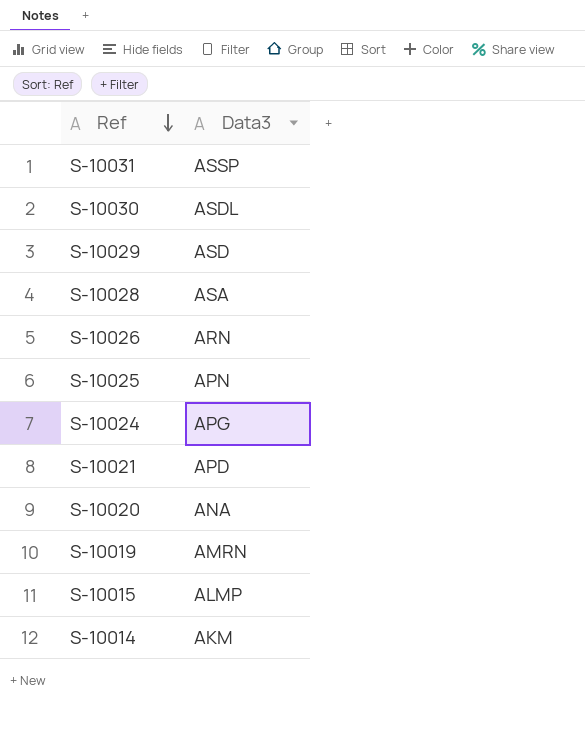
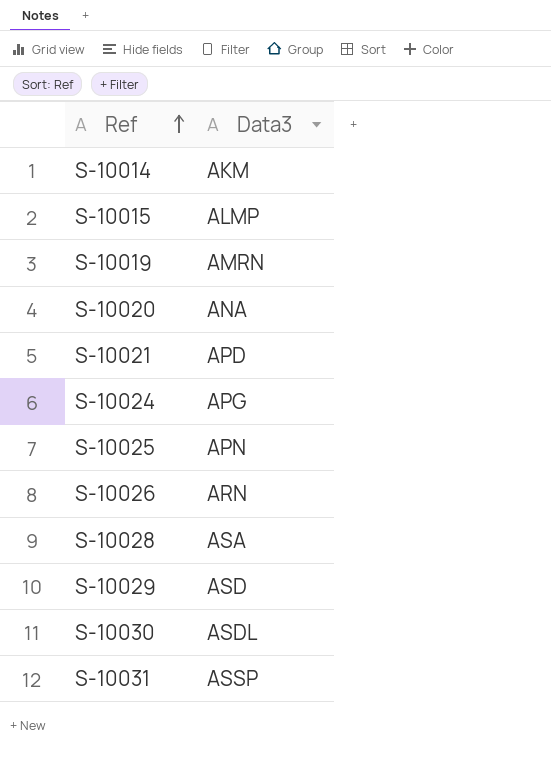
row order: Ref descending -> Ref ascending

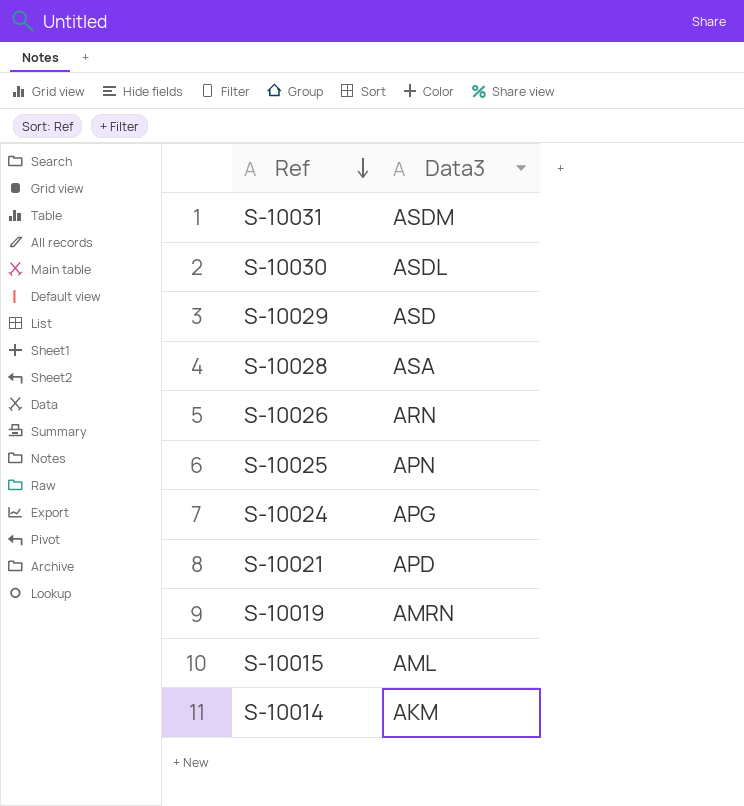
row order: Ref ascending -> Ref descending
row S-10020: ANA -> none
S-10031 | Data3: ASSP -> ASDM
S-10015 | Data3: ALMP -> AML

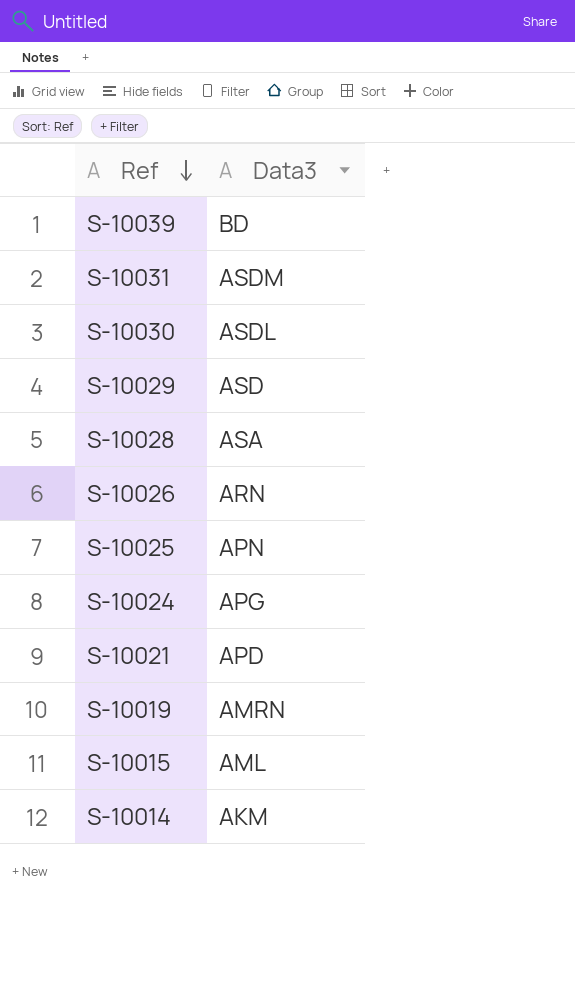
row S-10039: none -> BD

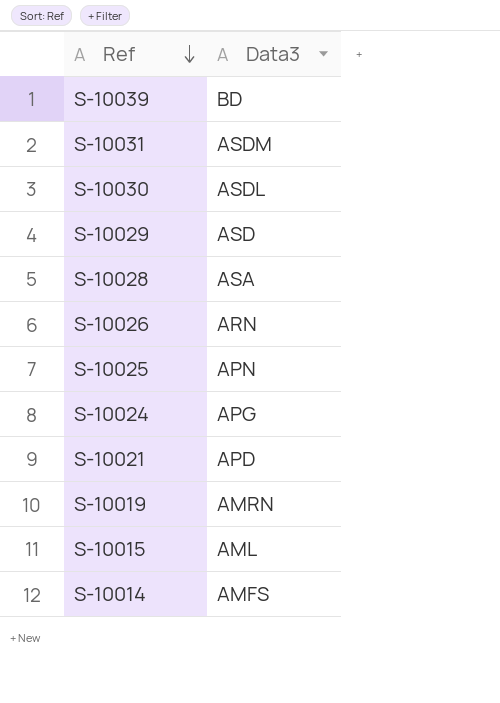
S-10014 | Data3: AKM -> AMFS

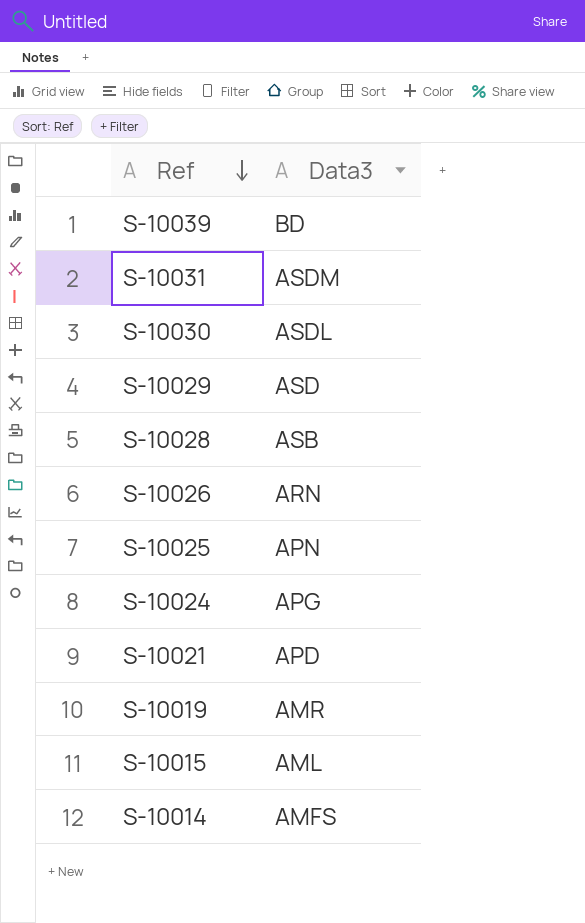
S-10028 | Data3: ASA -> ASB
S-10019 | Data3: AMRN -> AMR

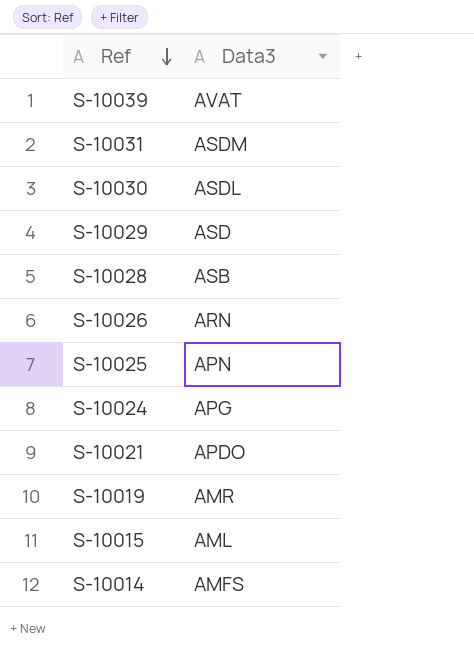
S-10039 | Data3: BD -> AVAT
S-10021 | Data3: APD -> APDO

